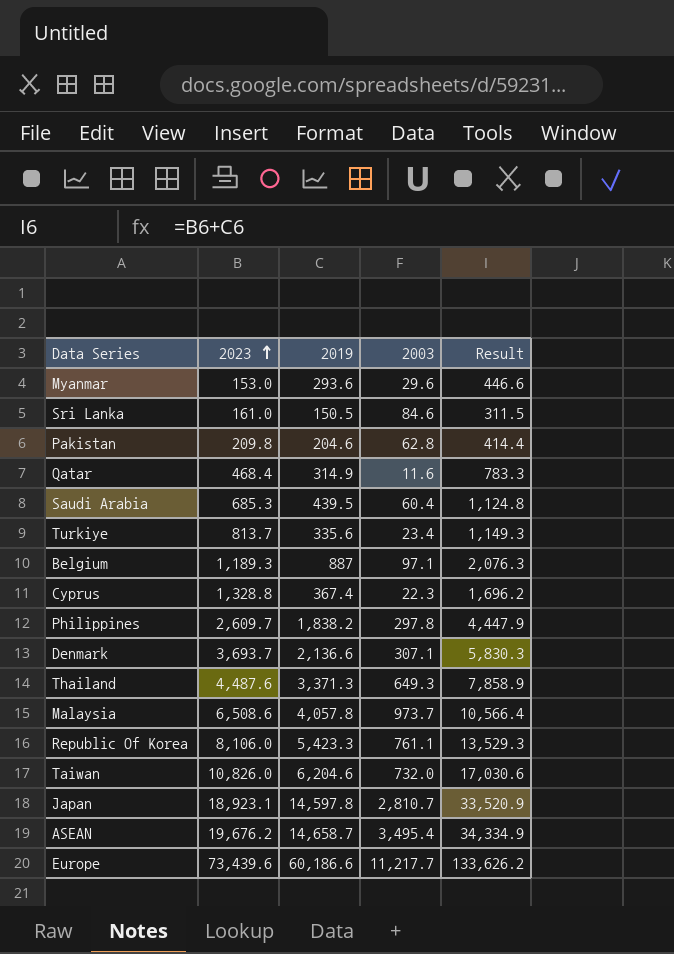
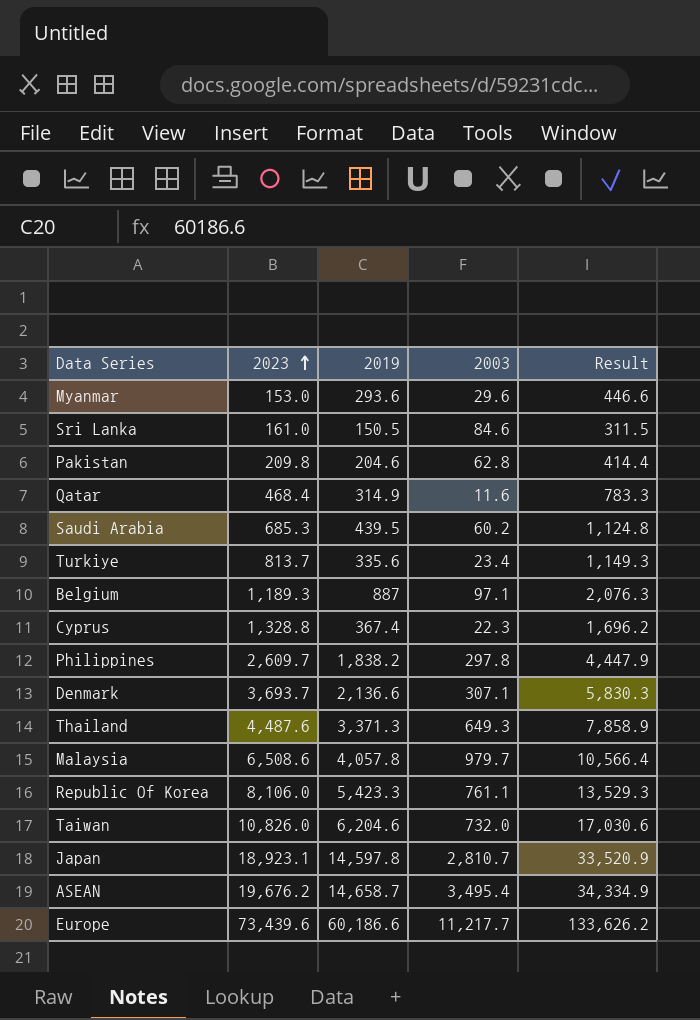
Saudi Arabia | 2003: 60.4 -> 60.2
Malaysia | 2003: 973.7 -> 979.7

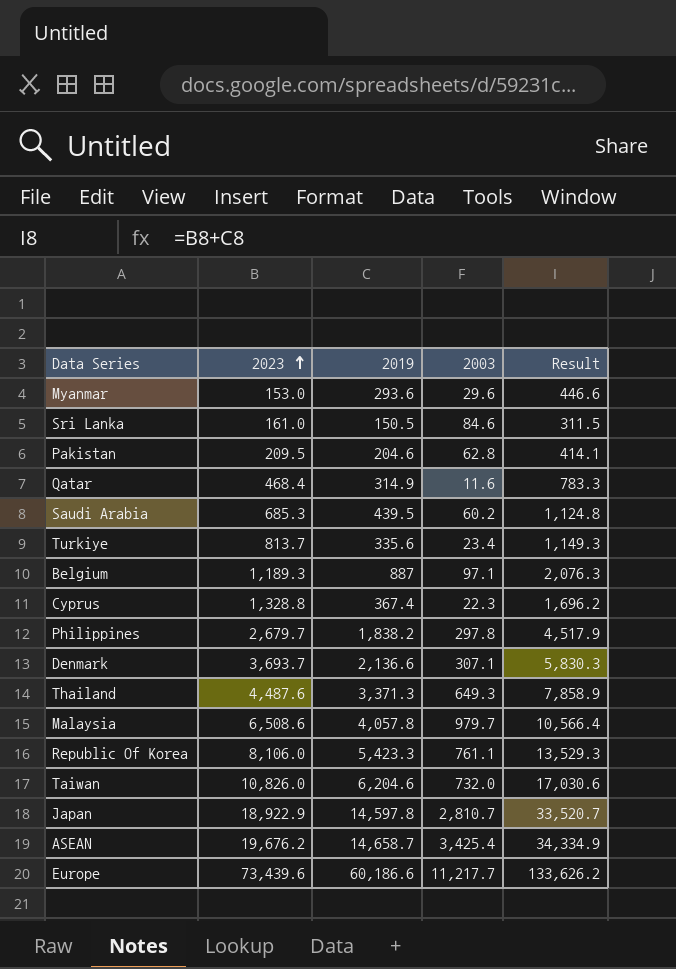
Pakistan | 2023: 209.8 -> 209.5
Pakistan | Result: 414.4 -> 414.1
Philippines | 2023: 2,609.7 -> 2,679.7
Philippines | Result: 4,447.9 -> 4,517.9
Japan | 2023: 18,923.1 -> 18,922.9
Japan | Result: 33,520.9 -> 33,520.7
ASEAN | 2003: 3,495.4 -> 3,425.4

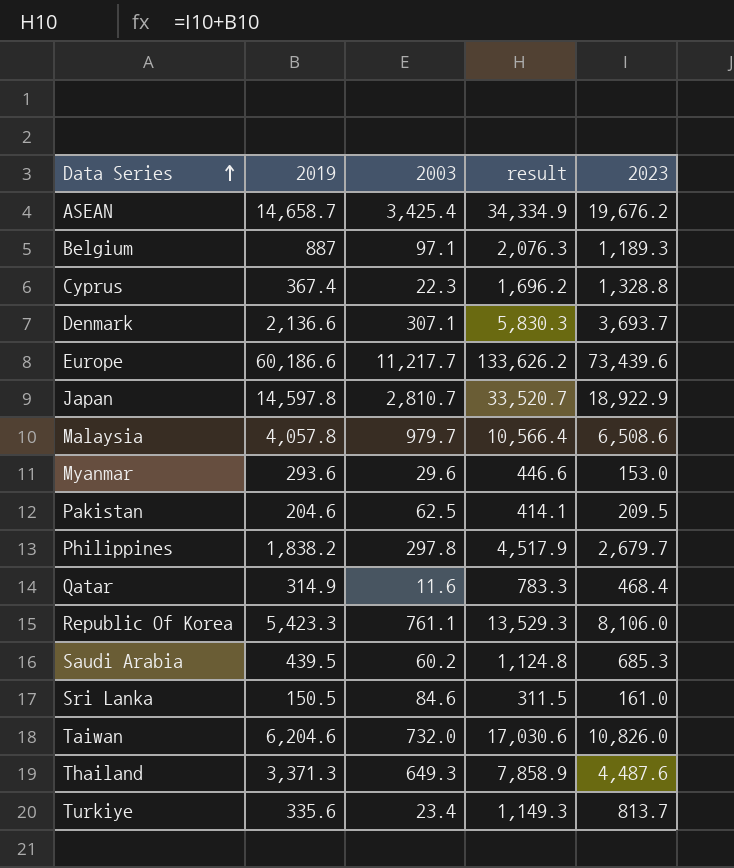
row order: 2023 ascending -> Data Series ascending
column name: Result -> result
column 2023 | position: 2 -> 5
Pakistan | 2003: 62.8 -> 62.5

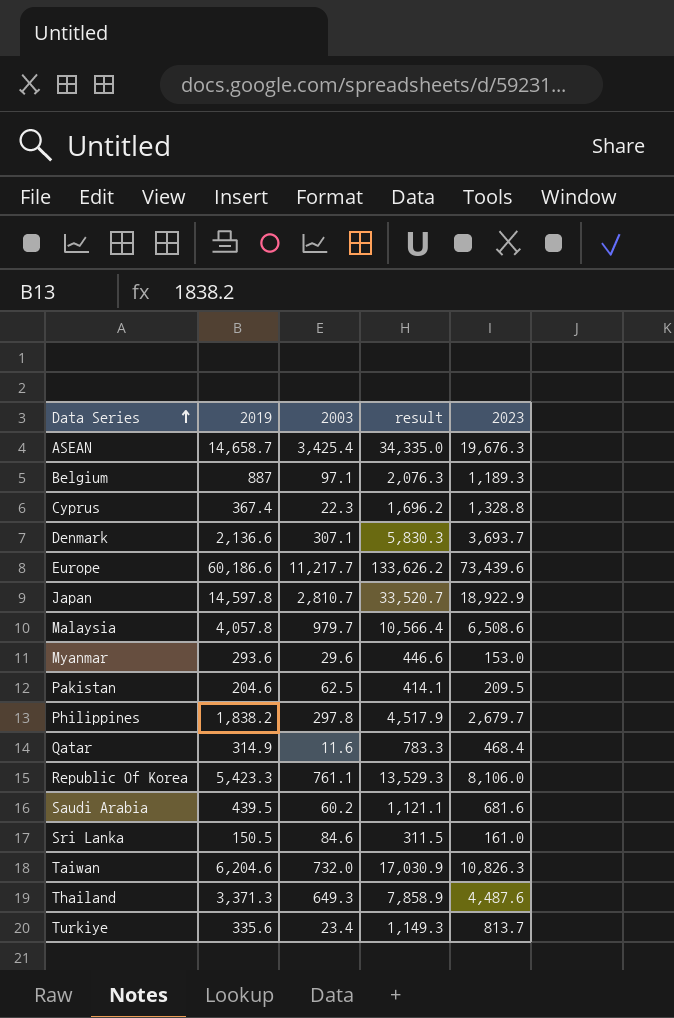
ASEAN | result: 34,334.9 -> 34,335.0
ASEAN | 2023: 19,676.2 -> 19,676.3
Saudi Arabia | result: 1,124.8 -> 1,121.1
Saudi Arabia | 2023: 685.3 -> 681.6
Taiwan | result: 17,030.6 -> 17,030.9
Taiwan | 2023: 10,826.0 -> 10,826.3

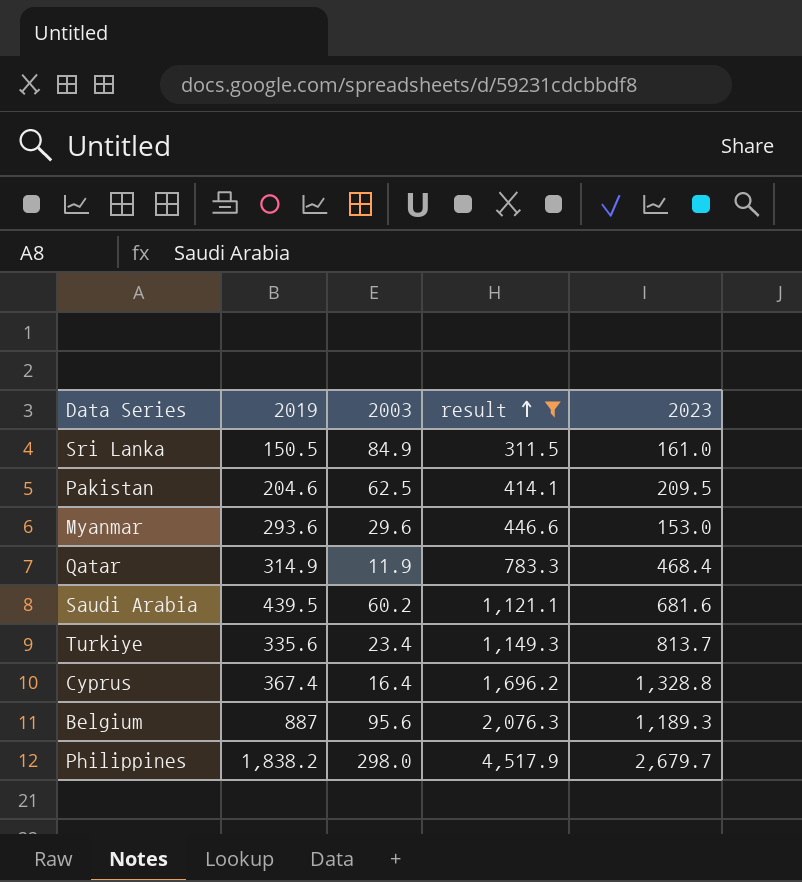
filter: none -> result <= 4,517.9
row order: Data Series ascending -> result ascending
Sri Lanka | 2003: 84.6 -> 84.9
Qatar | 2003: 11.6 -> 11.9
Cyprus | 2003: 22.3 -> 16.4
Belgium | 2003: 97.1 -> 95.6
Philippines | 2003: 297.8 -> 298.0

